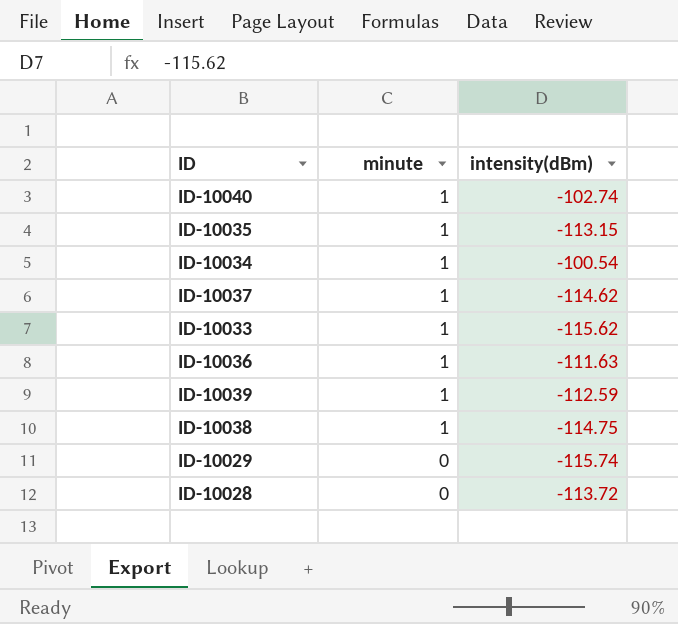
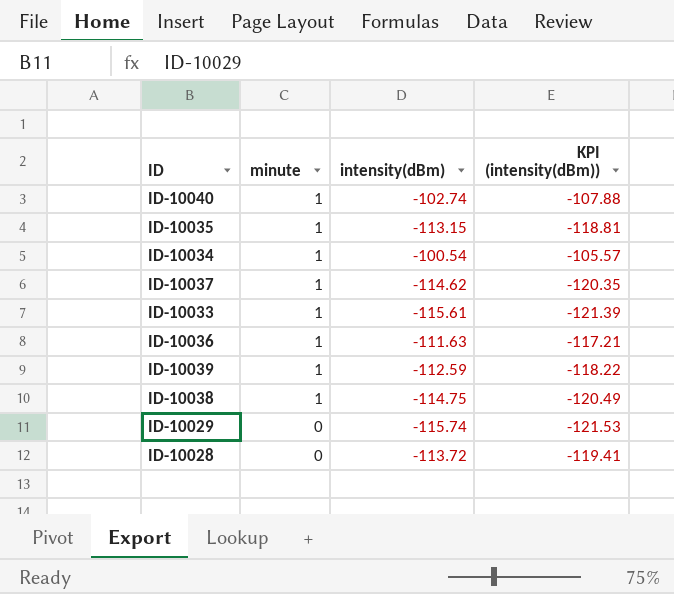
column KPI (intensity(dBm)) | formula: none -> [intensity(dBm)] * 1.05
ID-10033 | intensity(dBm): -115.62 -> -115.61

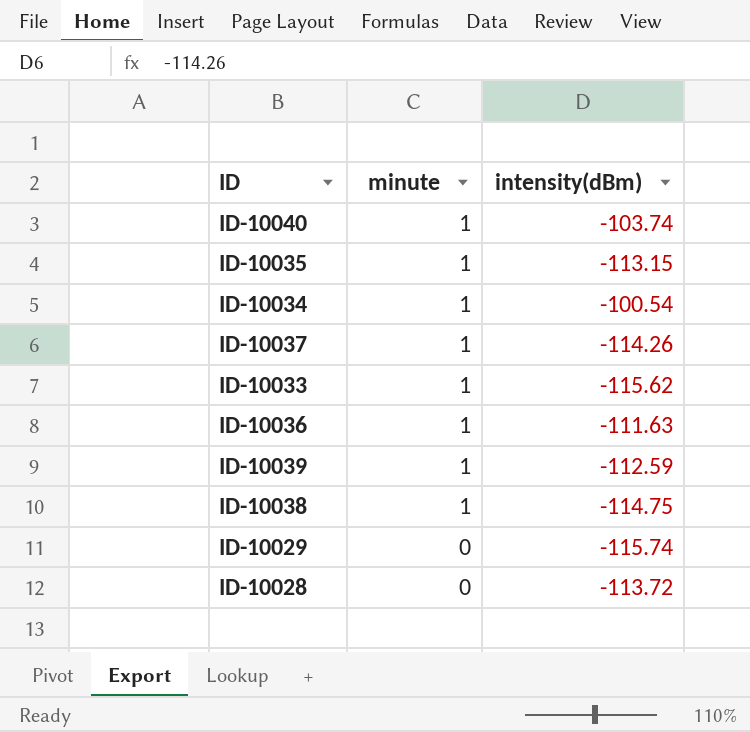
column KPI (intensity(dBm)) | formula: [intensity(dBm)] * 1.05 -> none
ID-10040 | intensity(dBm): -102.74 -> -103.74
ID-10037 | intensity(dBm): -114.62 -> -114.26
ID-10033 | intensity(dBm): -115.61 -> -115.62

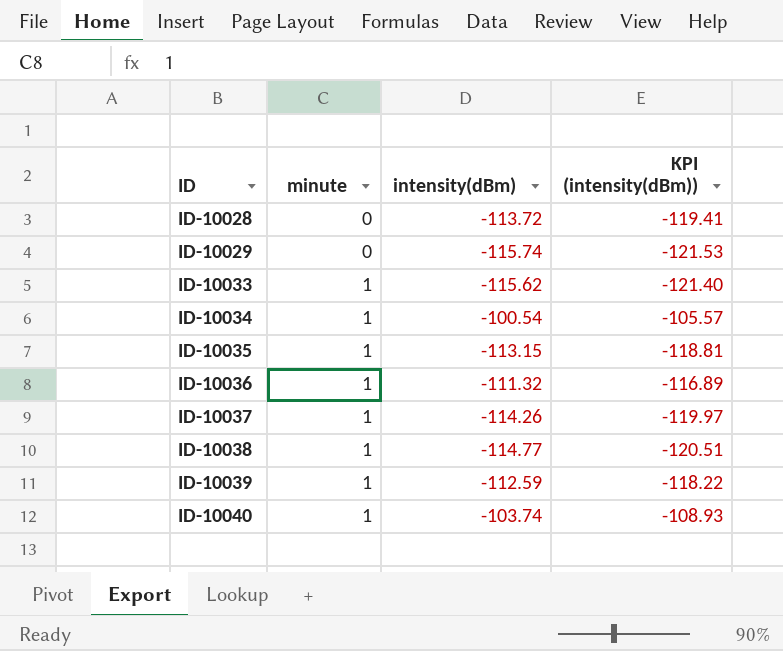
row order: minute descending -> ID ascending
column KPI (intensity(dBm)) | formula: none -> [intensity(dBm)] * 1.05
ID-10036 | intensity(dBm): -111.63 -> -111.32
ID-10038 | intensity(dBm): -114.75 -> -114.77

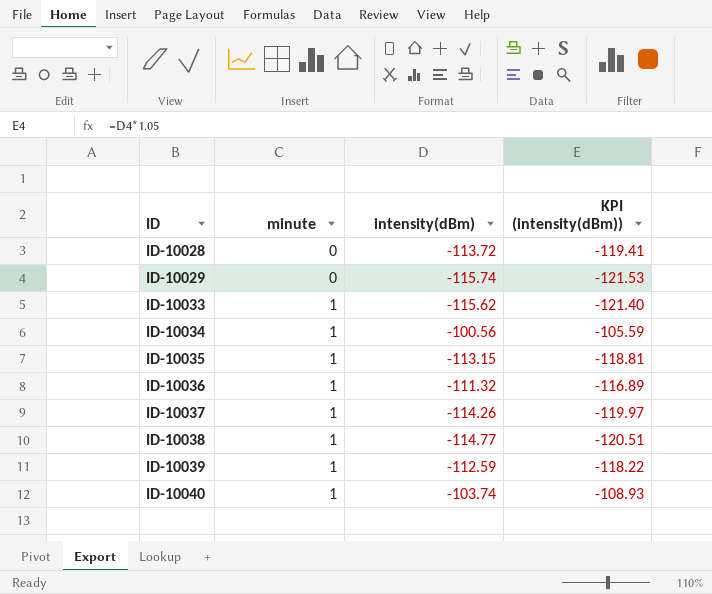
ID-10034 | intensity(dBm): -100.54 -> -100.56
ID-10034 | KPI (intensity(dBm)): -105.57 -> -105.59

